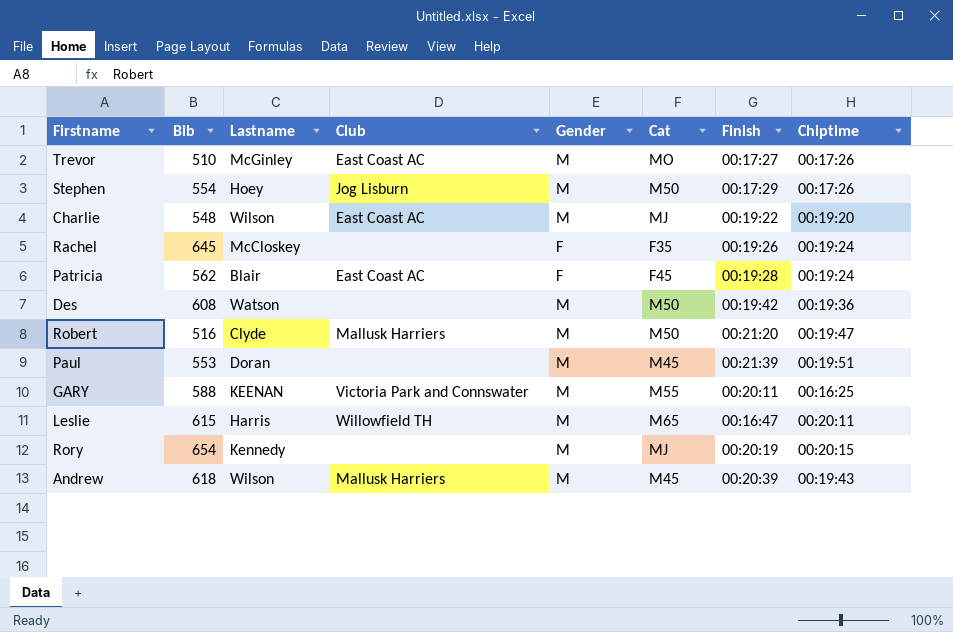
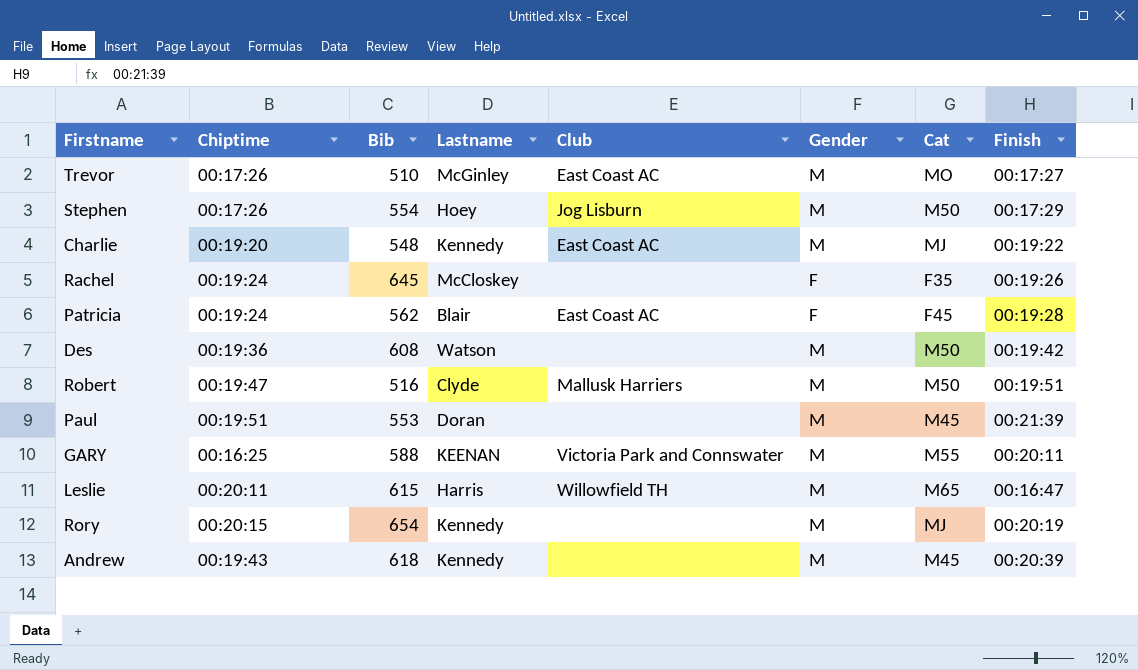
column Chiptime | position: 8 -> 2
Charlie | Lastname: Wilson -> Kennedy
Robert | Finish: 00:21:20 -> 00:19:51
Andrew | Lastname: Wilson -> Kennedy
Andrew | Club: Mallusk Harriers -> none

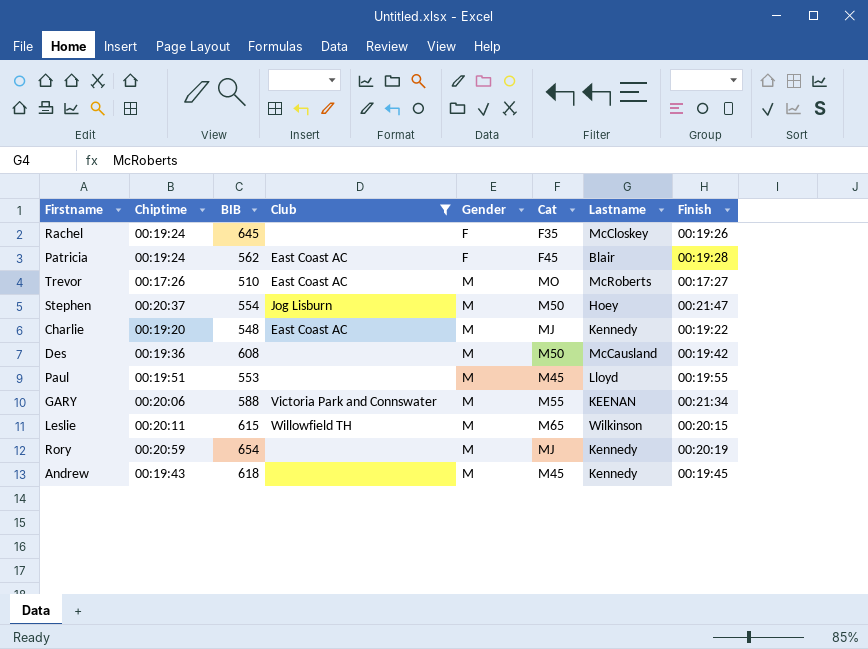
filter: none -> Club != Mallusk Harriers
row order: none -> Gender ascending
column name: Bib -> BIB
column Lastname | position: 4 -> 7
Trevor | Lastname: McGinley -> McRoberts
Stephen | Chiptime: 00:17:26 -> 00:20:37
Stephen | Finish: 00:17:29 -> 00:21:47
Des | Lastname: Watson -> McCausland
Paul | Lastname: Doran -> Lloyd
Paul | Finish: 00:21:39 -> 00:19:55
GARY | Chiptime: 00:16:25 -> 00:20:06
GARY | Finish: 00:20:11 -> 00:21:34
Leslie | Lastname: Harris -> Wilkinson
Leslie | Finish: 00:16:47 -> 00:20:15
Rory | Chiptime: 00:20:15 -> 00:20:59
Andrew | Finish: 00:20:39 -> 00:19:45

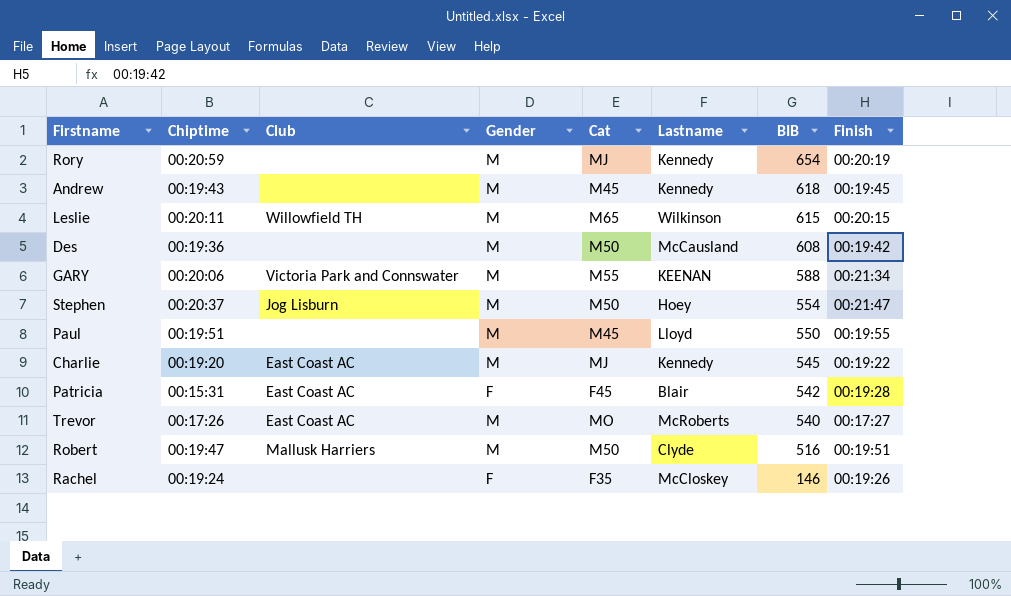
filter: Club != Mallusk Harriers -> none
row order: Gender ascending -> BIB descending
column BIB | position: 3 -> 7
Paul | BIB: 553 -> 550
Charlie | BIB: 548 -> 545
Patricia | Chiptime: 00:19:24 -> 00:15:31
Patricia | BIB: 562 -> 542
Trevor | BIB: 510 -> 540
Rachel | BIB: 645 -> 146

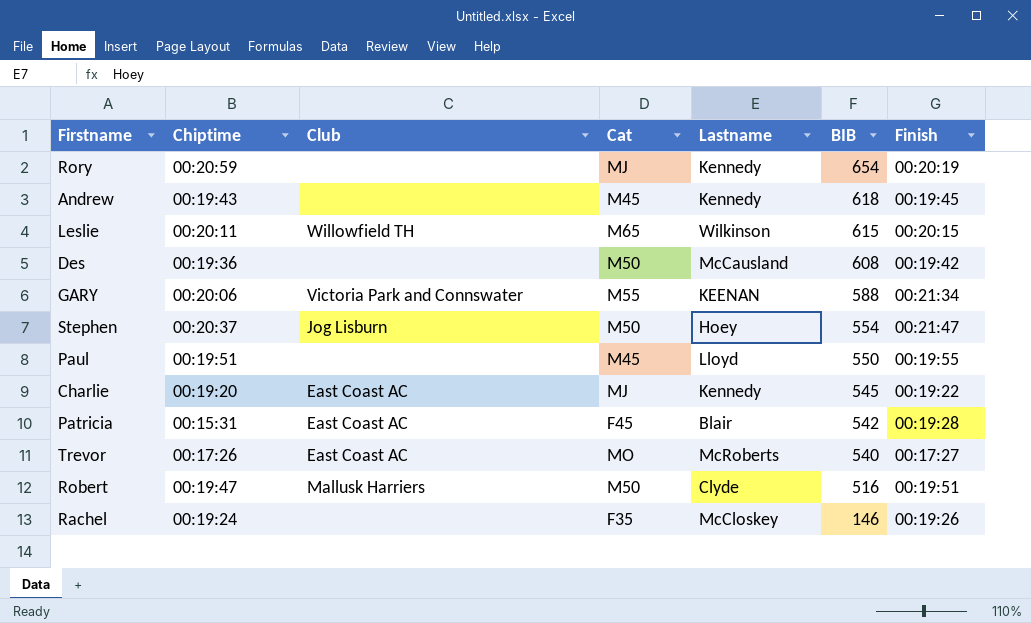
column Gender | position: 4 -> none

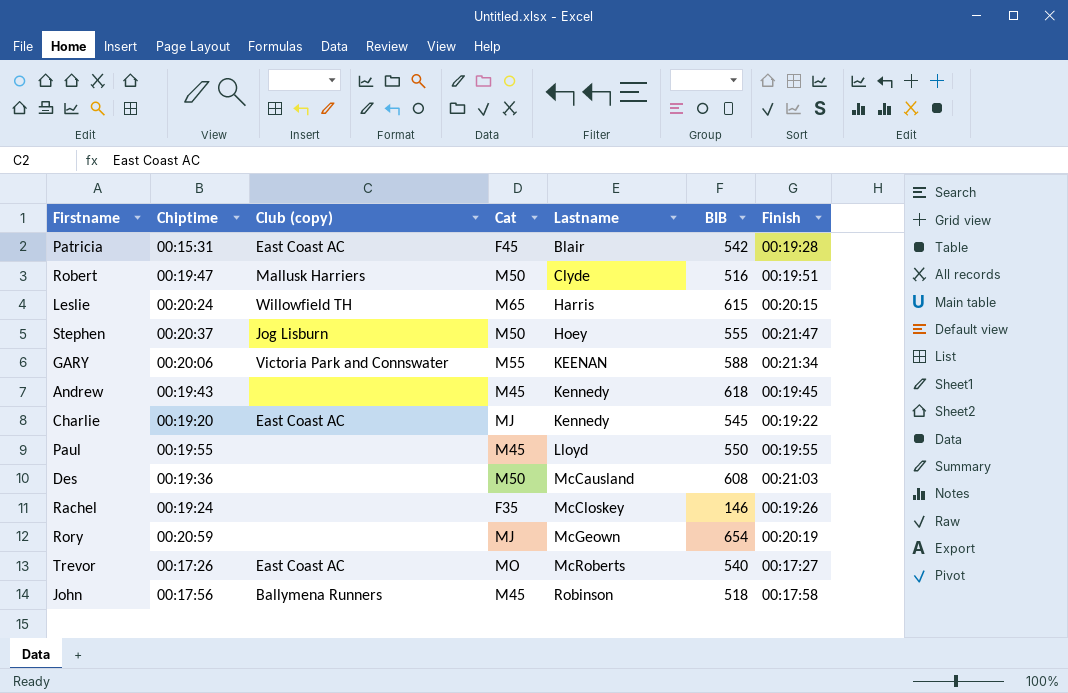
row order: BIB descending -> Lastname ascending
column name: Club -> Club (copy)
Leslie | Chiptime: 00:20:11 -> 00:20:24
Leslie | Lastname: Wilkinson -> Harris
Stephen | BIB: 554 -> 555
Paul | Chiptime: 00:19:51 -> 00:19:55
Des | Finish: 00:19:42 -> 00:21:03
Rory | Lastname: Kennedy -> McGeown
row John: none -> 00:17:56 | Ballymena Runners | M45 | Robinson | 518 | 00:17:58

